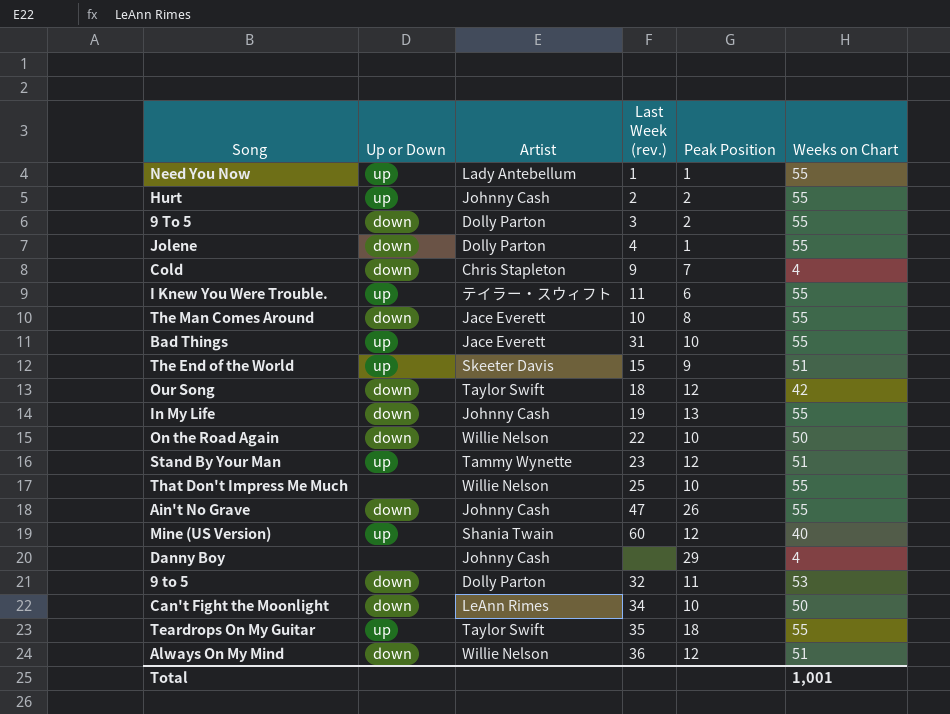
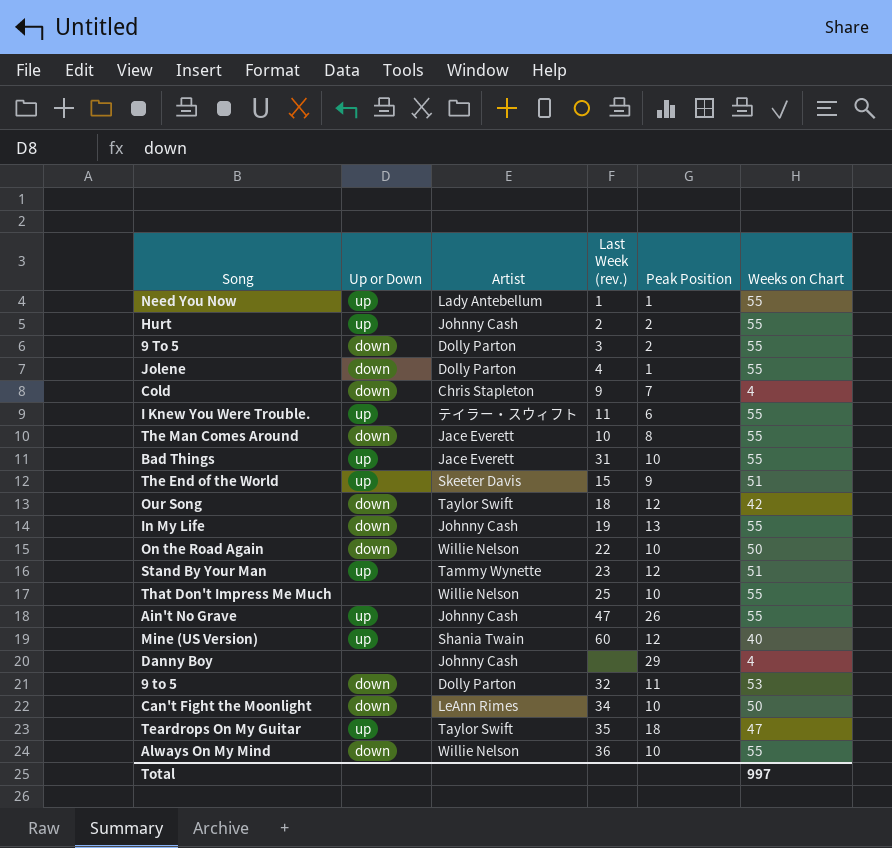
Ain't No Grave | Up or Down: down -> up
Teardrops On My Guitar | Weeks on Chart: 55 -> 47
Always On My Mind | Peak Position: 12 -> 10
Always On My Mind | Weeks on Chart: 51 -> 55
Total | Weeks on Chart: 1,001 -> 997

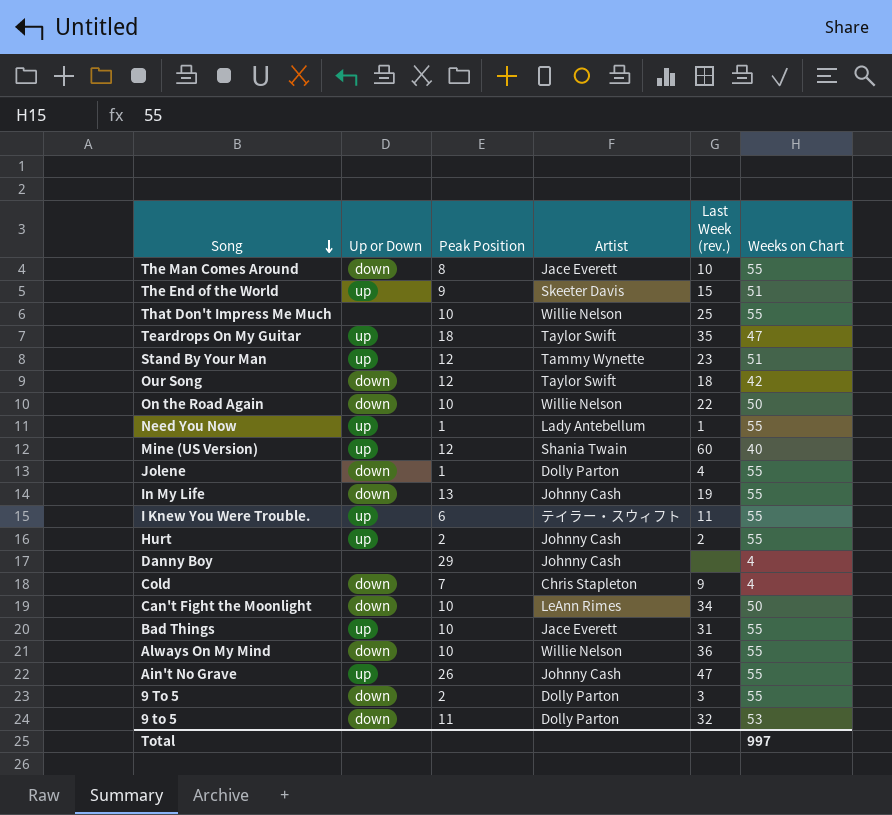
row order: none -> Song descending
column Peak Position | position: 5 -> 3

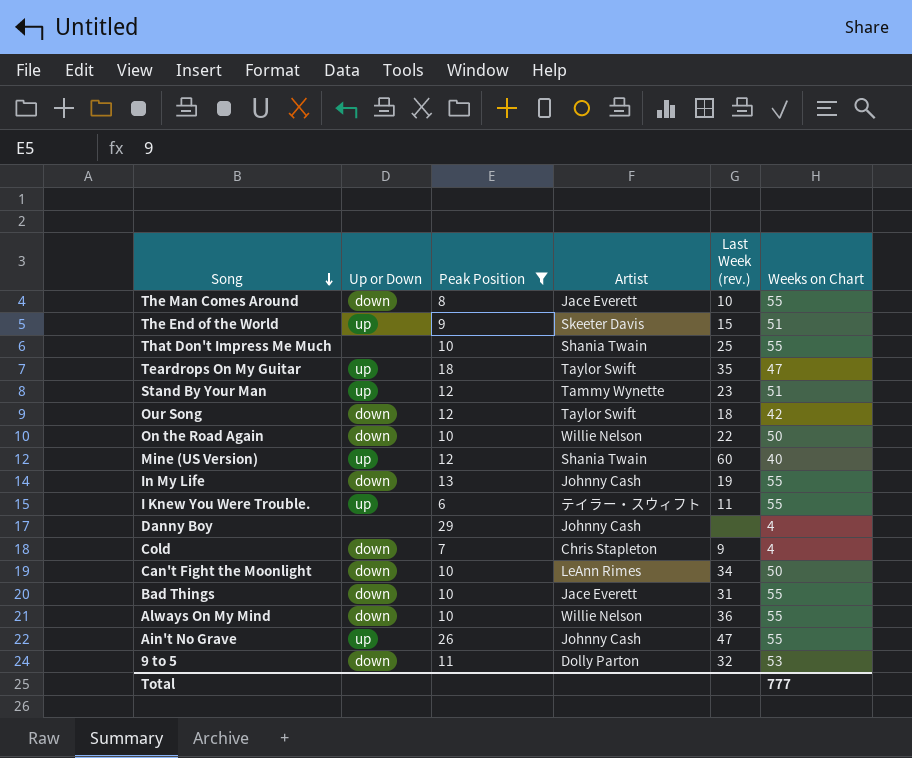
filter: none -> Peak Position >= 6
That Don't Impress Me Much | Artist: Willie Nelson -> Shania Twain
Bad Things | Up or Down: up -> down
Total | Weeks on Chart: 997 -> 777

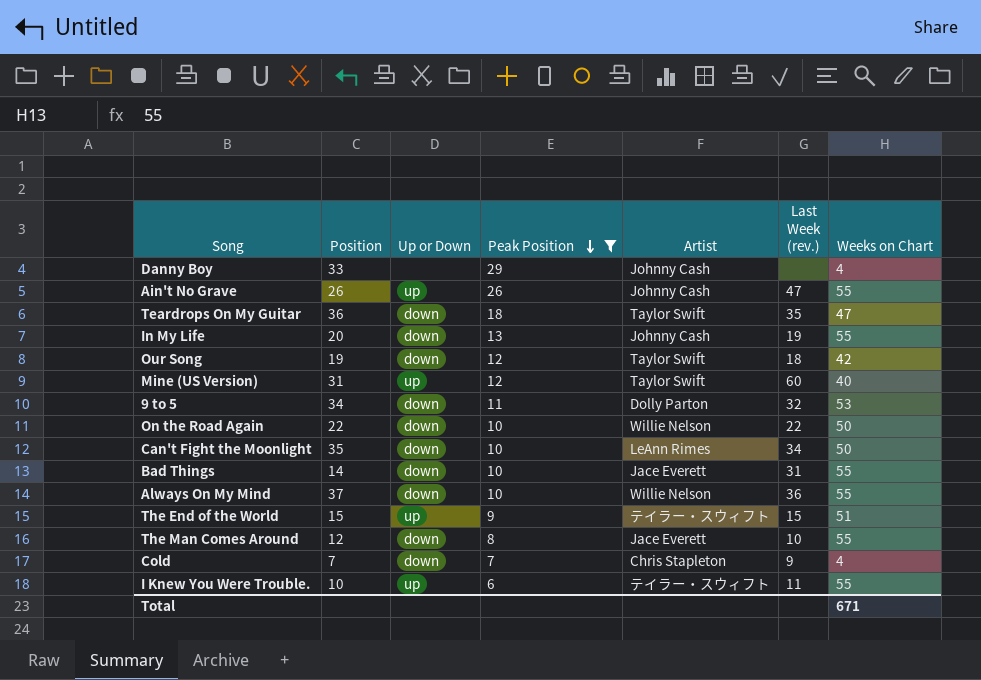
row order: Song descending -> Peak Position descending
column Position | position: none -> 2
row That Don't Impress Me Much: none | 10 | Shania Twain | 25 | 55 -> none
row Stand By Your Man: up | 12 | Tammy Wynette | 23 | 51 -> none
Teardrops On My Guitar | Up or Down: up -> down
Mine (US Version) | Artist: Shania Twain -> Taylor Swift
The End of the World | Artist: Skeeter Davis -> テイラー・スウィフト
Total | Weeks on Chart: 777 -> 671

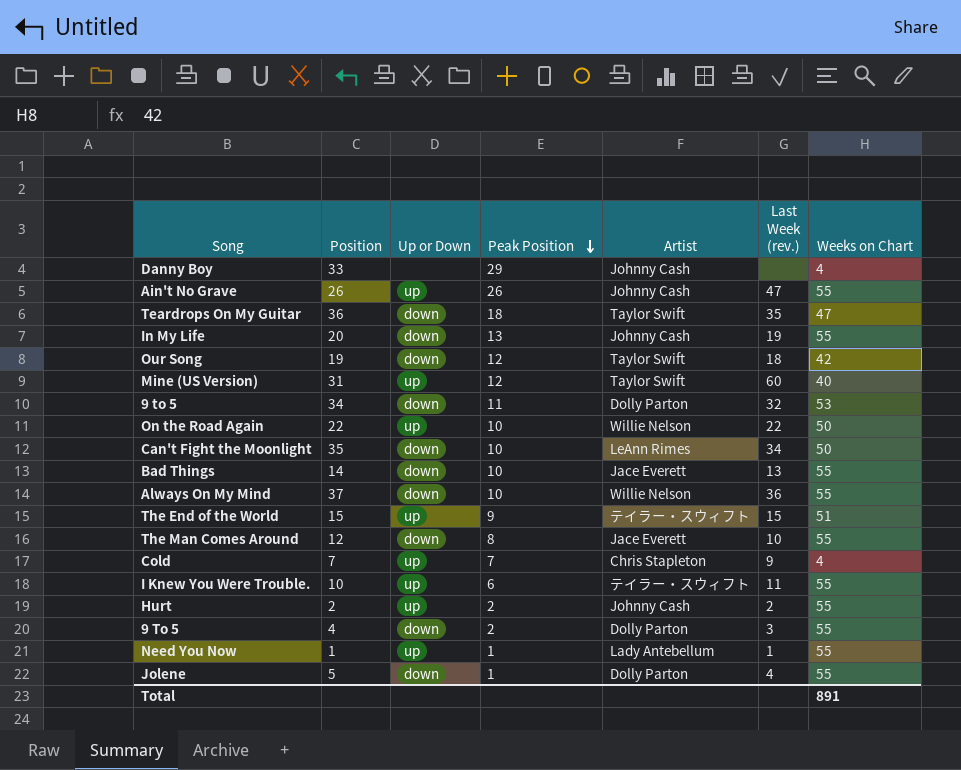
filter: Peak Position >= 6 -> none
On the Road Again | Up or Down: down -> up
Bad Things | Last Week (rev.): 31 -> 13
Cold | Up or Down: down -> up
Total | Weeks on Chart: 671 -> 891

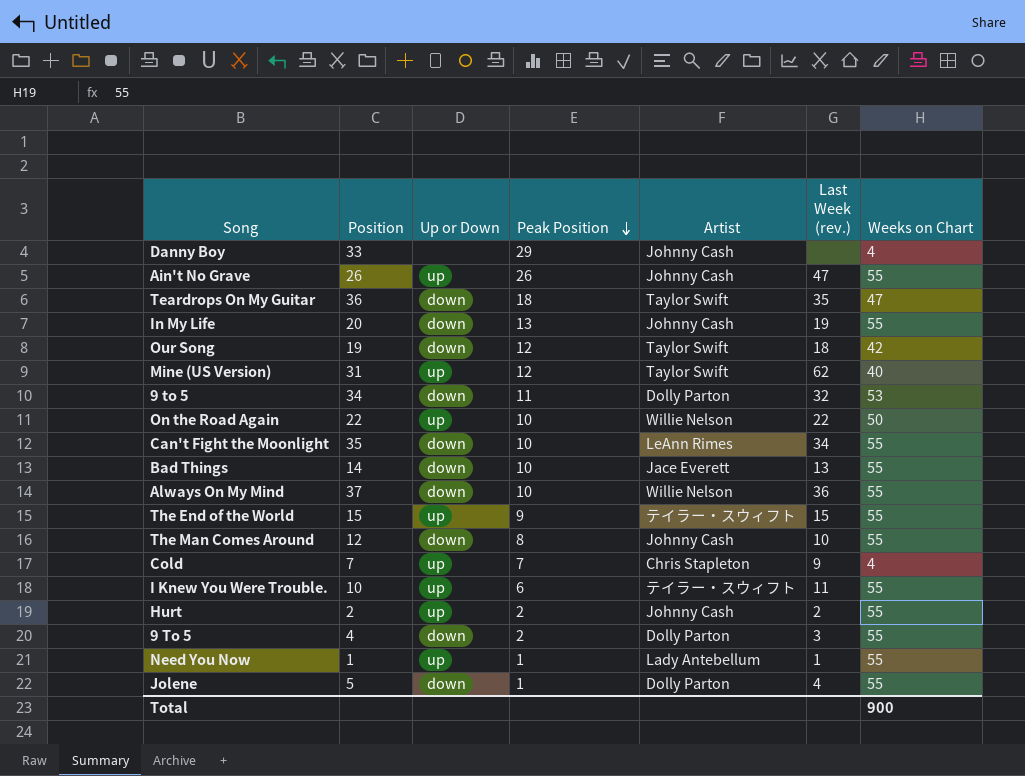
Mine (US Version) | Last Week (rev.): 60 -> 62
Can't Fight the Moonlight | Weeks on Chart: 50 -> 55
The End of the World | Weeks on Chart: 51 -> 55
The Man Comes Around | Artist: Jace Everett -> Johnny Cash
Total | Weeks on Chart: 891 -> 900

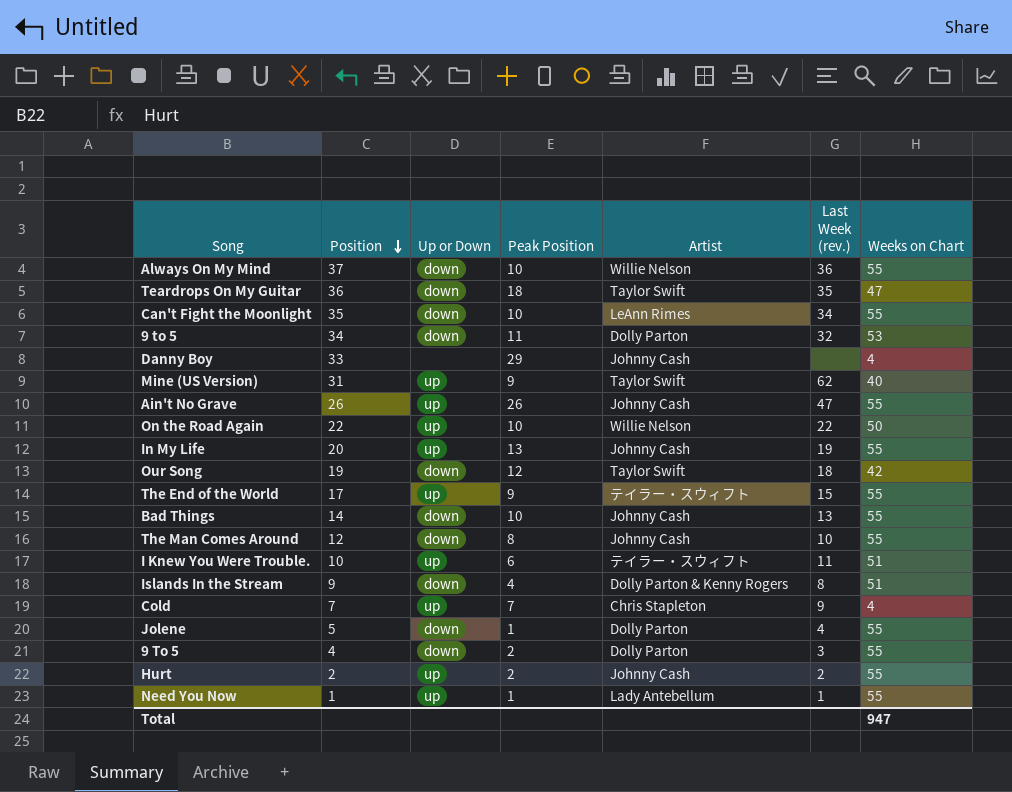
row order: Peak Position descending -> Position descending
Mine (US Version) | Peak Position: 12 -> 9
In My Life | Up or Down: down -> up
The End of the World | Position: 15 -> 17
Bad Things | Artist: Jace Everett -> Johnny Cash
I Knew You Were Trouble. | Weeks on Chart: 55 -> 51
row Islands In the Stream: none -> 9 | down | 4 | Dolly Parton & Kenny Rogers | 8 | 51
Total | Weeks on Chart: 900 -> 947

